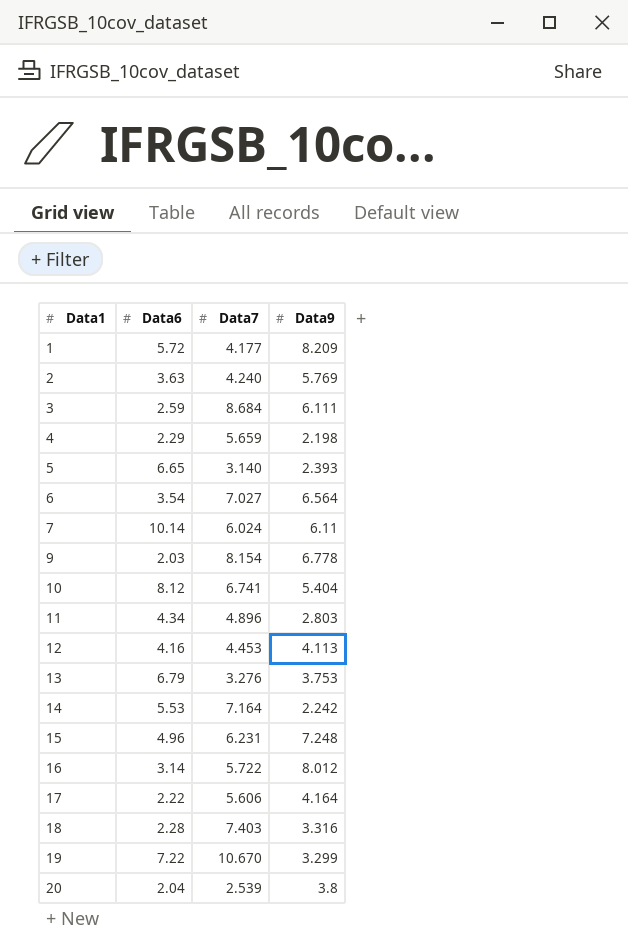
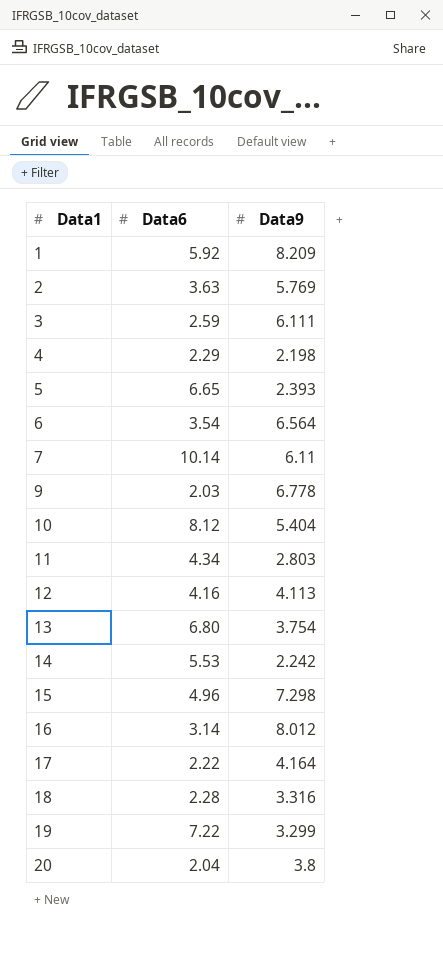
column Data7 | position: 3 -> none
1 | Data6: 5.72 -> 5.92
13 | Data6: 6.79 -> 6.80
13 | Data9: 3.753 -> 3.754
15 | Data9: 7.248 -> 7.298

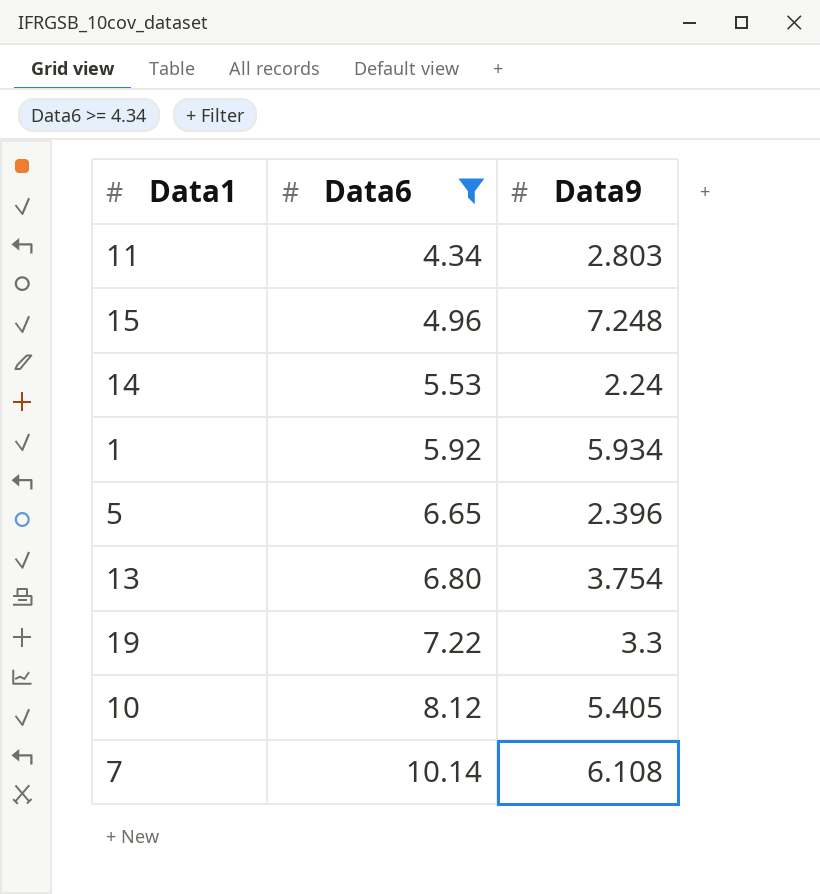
filter: none -> Data6 >= 4.34
row order: Data1 ascending -> Data6 ascending
15 | Data9: 7.298 -> 7.248
14 | Data9: 2.242 -> 2.24
1 | Data9: 8.209 -> 5.934
5 | Data9: 2.393 -> 2.396
19 | Data9: 3.299 -> 3.3
10 | Data9: 5.404 -> 5.405
7 | Data9: 6.11 -> 6.108

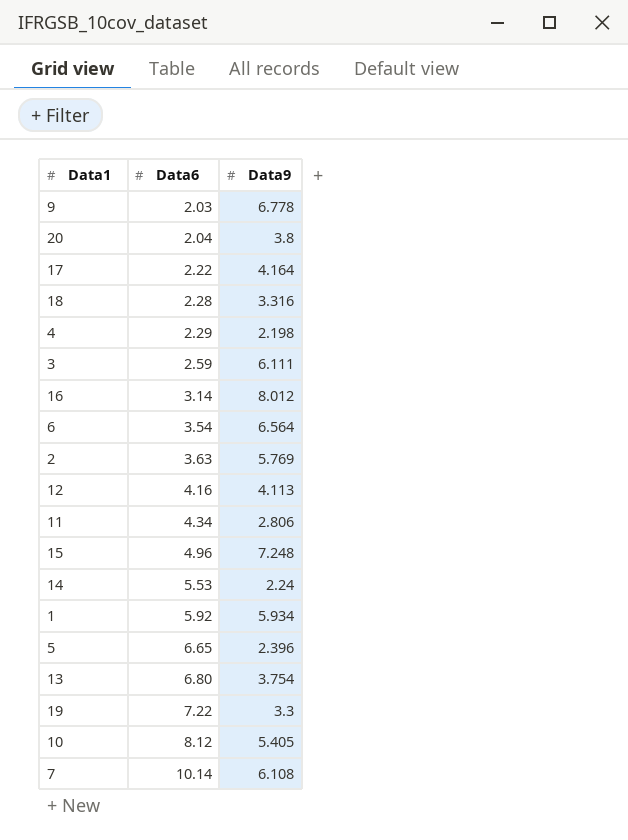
filter: Data6 >= 4.34 -> none
11 | Data9: 2.803 -> 2.806

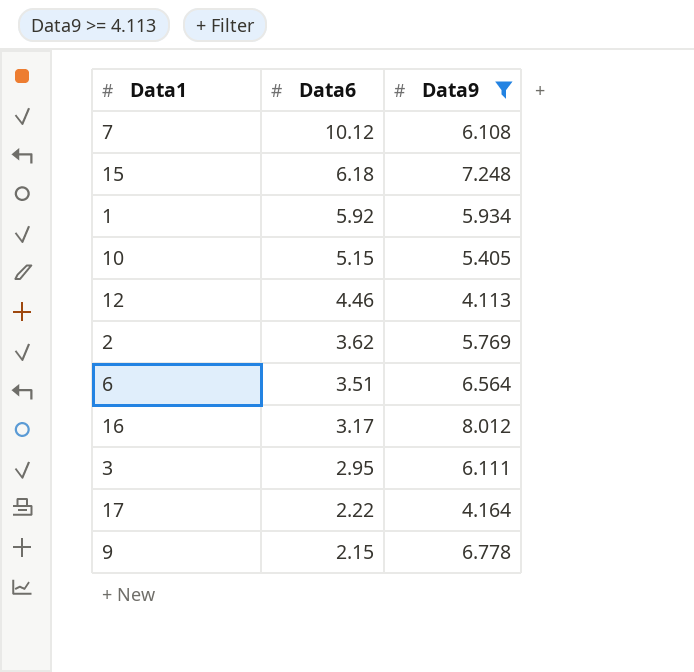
filter: none -> Data9 >= 4.113
row order: Data6 ascending -> Data6 descending
7 | Data6: 10.14 -> 10.12
15 | Data6: 4.96 -> 6.18
10 | Data6: 8.12 -> 5.15
12 | Data6: 4.16 -> 4.46
2 | Data6: 3.63 -> 3.62
6 | Data6: 3.54 -> 3.51
16 | Data6: 3.14 -> 3.17
3 | Data6: 2.59 -> 2.95
9 | Data6: 2.03 -> 2.15

